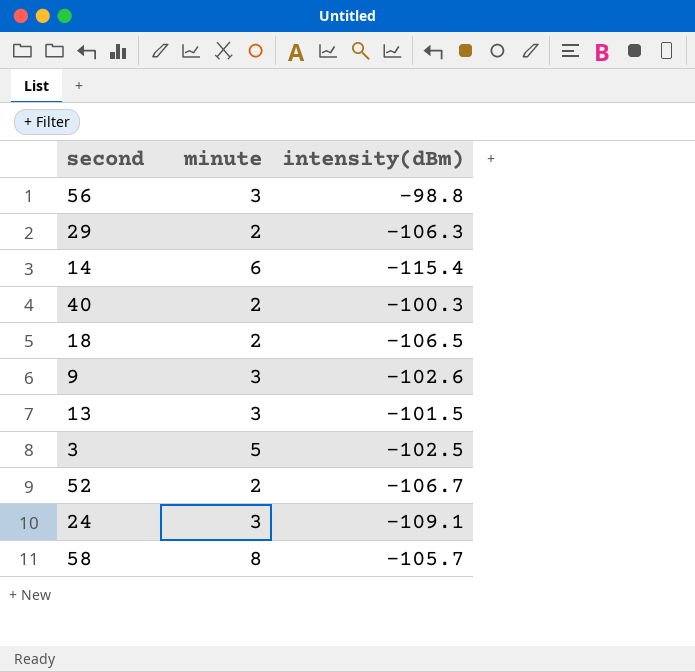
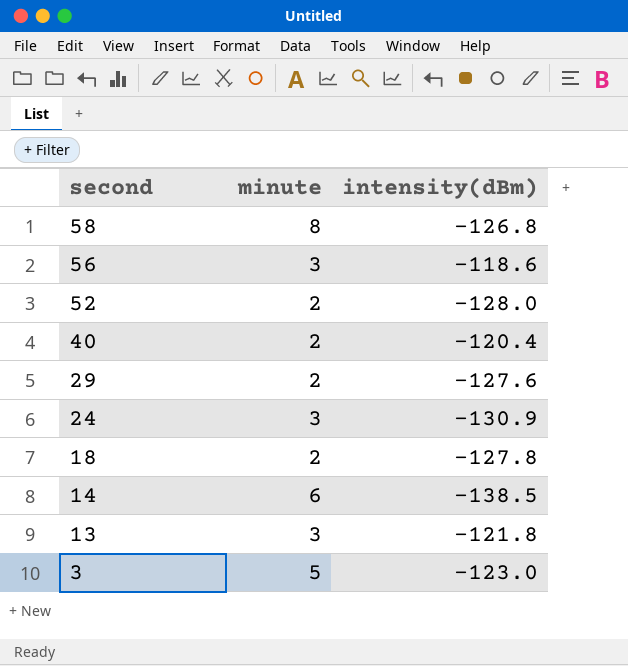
row order: none -> second descending
row 9: 3 | -102.6 -> none
58 | intensity(dBm): -105.7 -> -126.8
56 | intensity(dBm): -98.8 -> -118.6
52 | intensity(dBm): -106.7 -> -128.0
40 | intensity(dBm): -100.3 -> -120.4
29 | intensity(dBm): -106.3 -> -127.6
24 | intensity(dBm): -109.1 -> -130.9
18 | intensity(dBm): -106.5 -> -127.8
14 | intensity(dBm): -115.4 -> -138.5
13 | intensity(dBm): -101.5 -> -121.8
3 | intensity(dBm): -102.5 -> -123.0

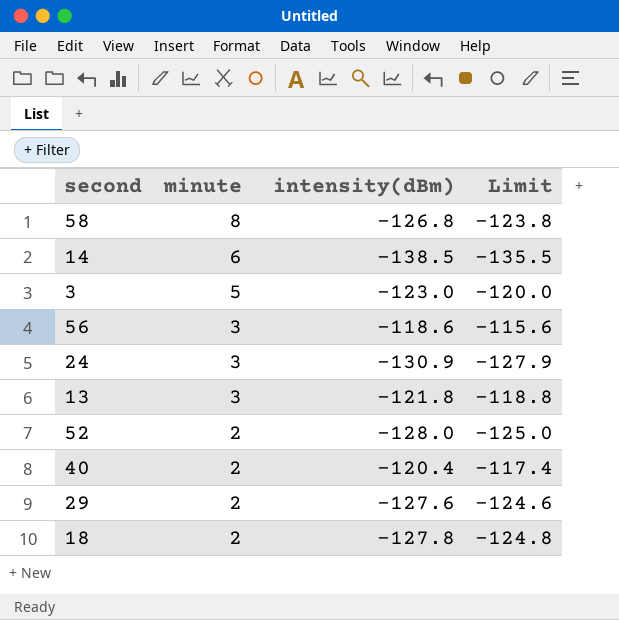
row order: second descending -> minute descending
column Limit | formula: none -> [intensity(dBm)] + 3

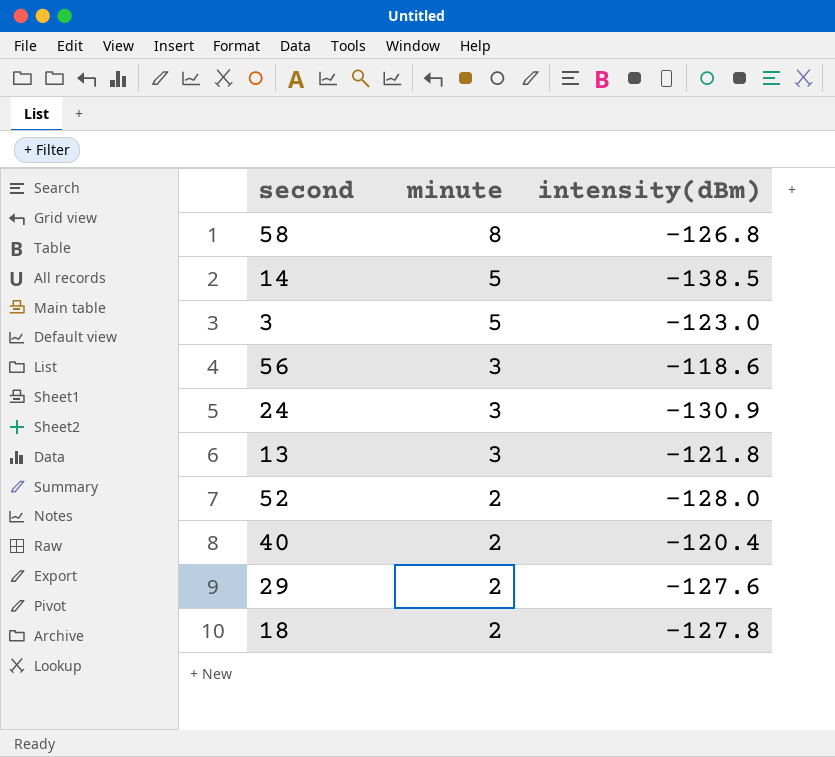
column Limit | formula: [intensity(dBm)] + 3 -> none
14 | minute: 6 -> 5

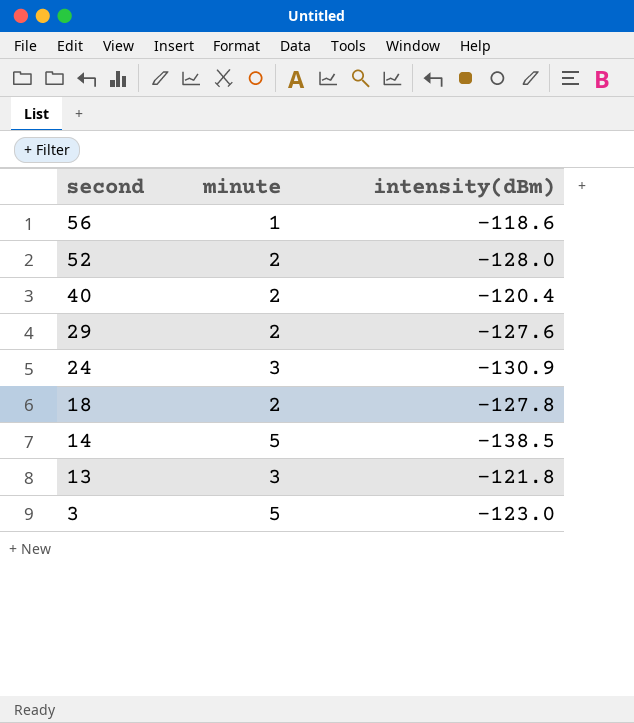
row order: minute descending -> second descending
row 58: 8 | -126.8 -> none
56 | minute: 3 -> 1

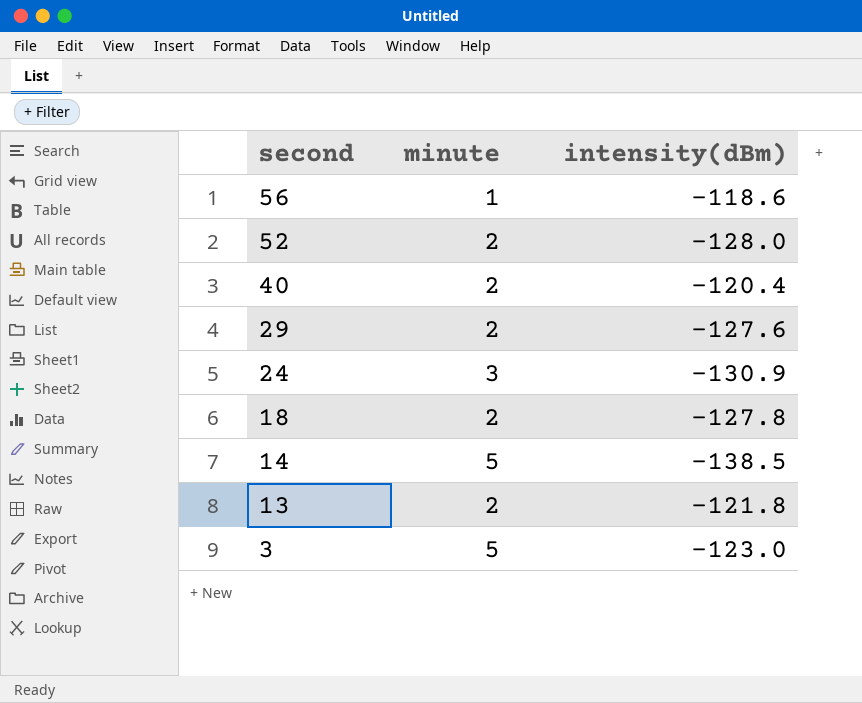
13 | minute: 3 -> 2

